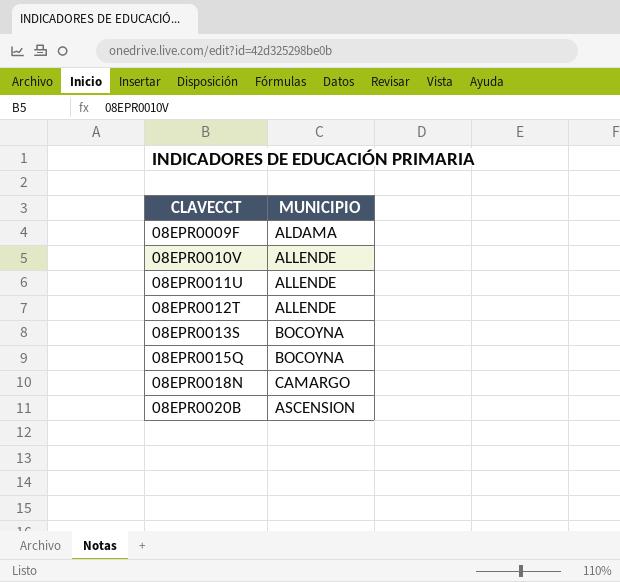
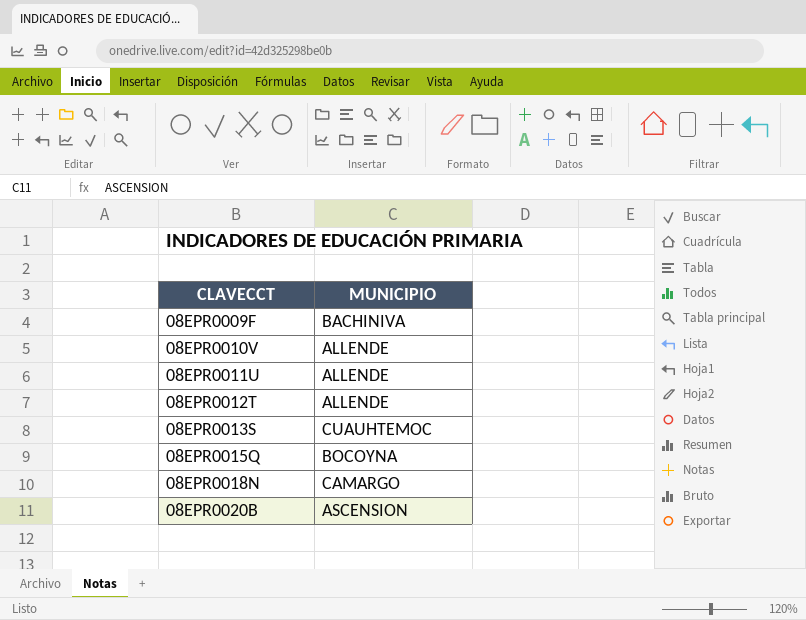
08EPR0009F | MUNICIPIO: ALDAMA -> BACHINIVA
08EPR0013S | MUNICIPIO: BOCOYNA -> CUAUHTEMOC

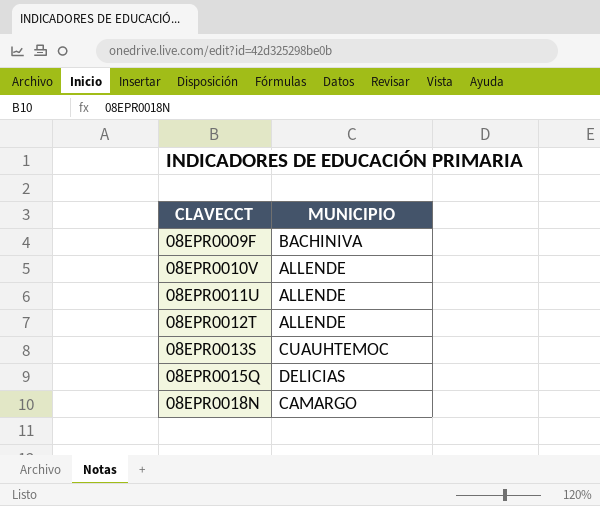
row 08EPR0020B: ASCENSION -> none
08EPR0015Q | MUNICIPIO: BOCOYNA -> DELICIAS

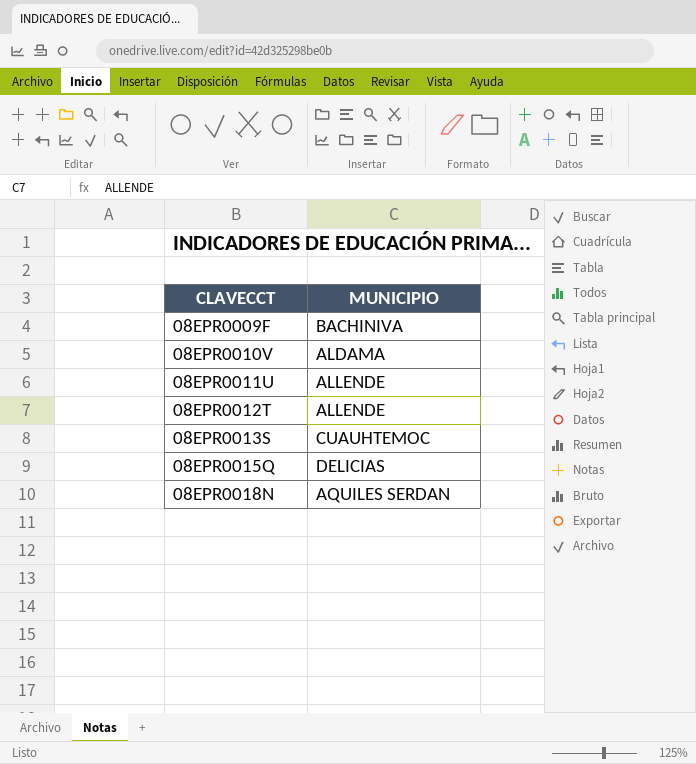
08EPR0010V | MUNICIPIO: ALLENDE -> ALDAMA
08EPR0018N | MUNICIPIO: CAMARGO -> AQUILES SERDAN

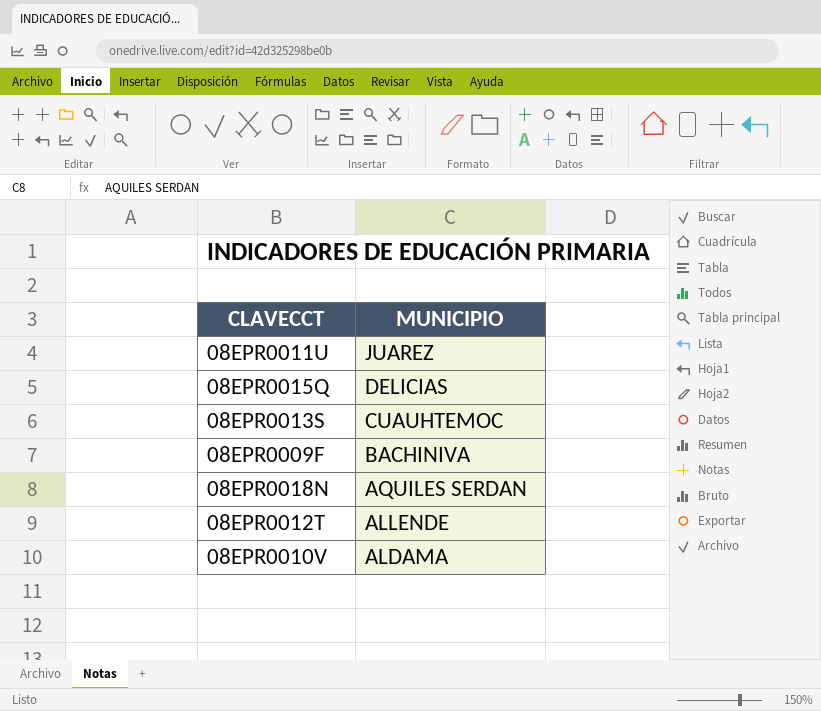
row order: CLAVECCT ascending -> MUNICIPIO descending
08EPR0011U | MUNICIPIO: ALLENDE -> JUAREZ

